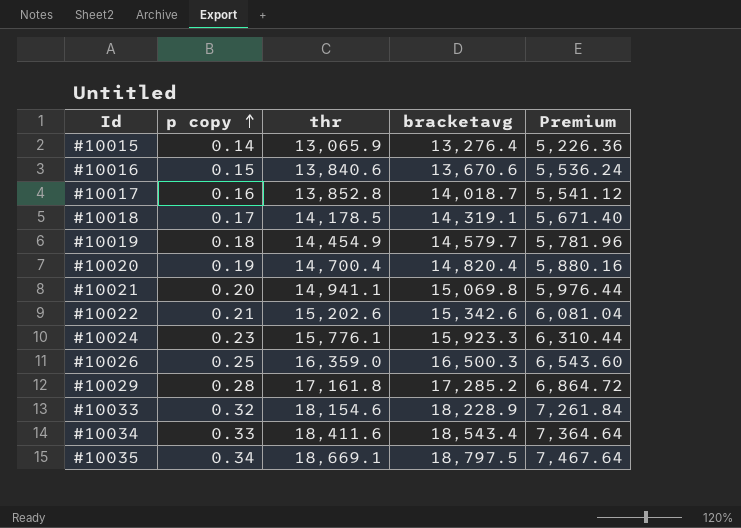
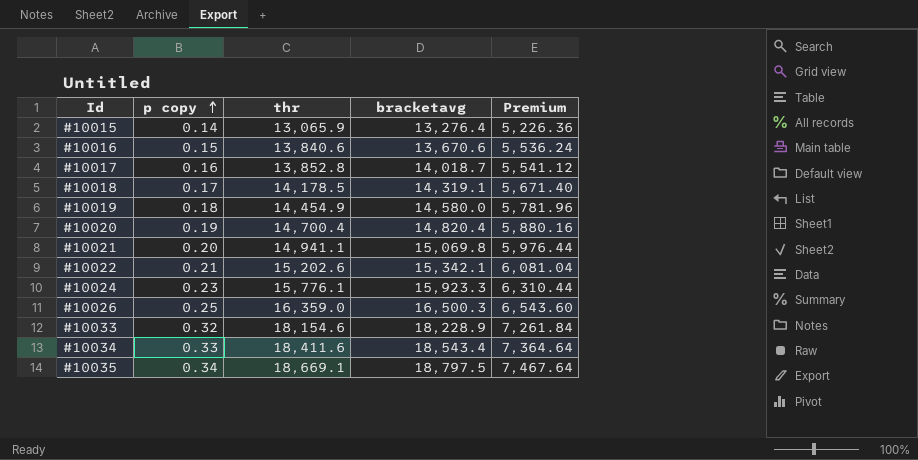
row #10029: 0.28 | 17,161.8 | 17,285.2 | 6,864.72 -> none
#10019 | bracketavg: 14,579.7 -> 14,580.0
#10022 | bracketavg: 15,342.6 -> 15,342.1

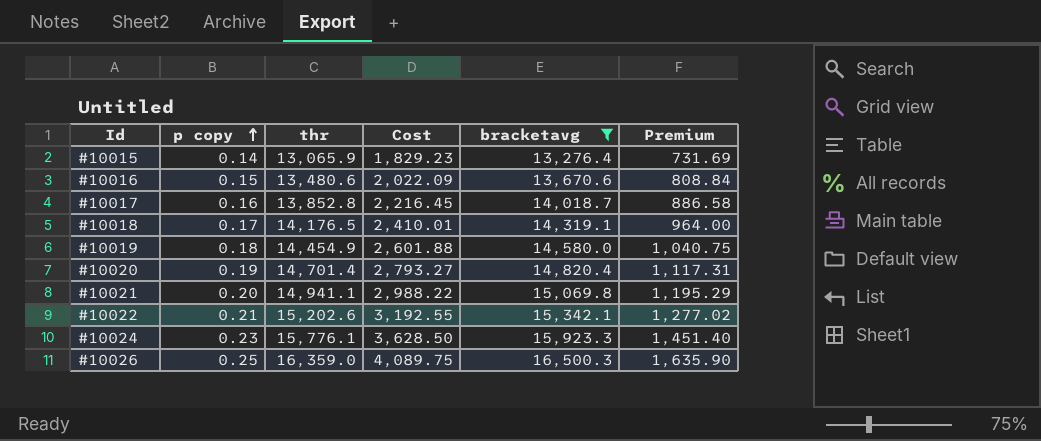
filter: none -> bracketavg <= 16,500.3
column Cost | formula: none -> [p copy] * [thr]
column Premium | formula: [thr] * 0.4 -> [Cost] * 0.4
#10016 | thr: 13,840.6 -> 13,480.6
#10018 | thr: 14,178.5 -> 14,176.5
#10020 | thr: 14,700.4 -> 14,701.4

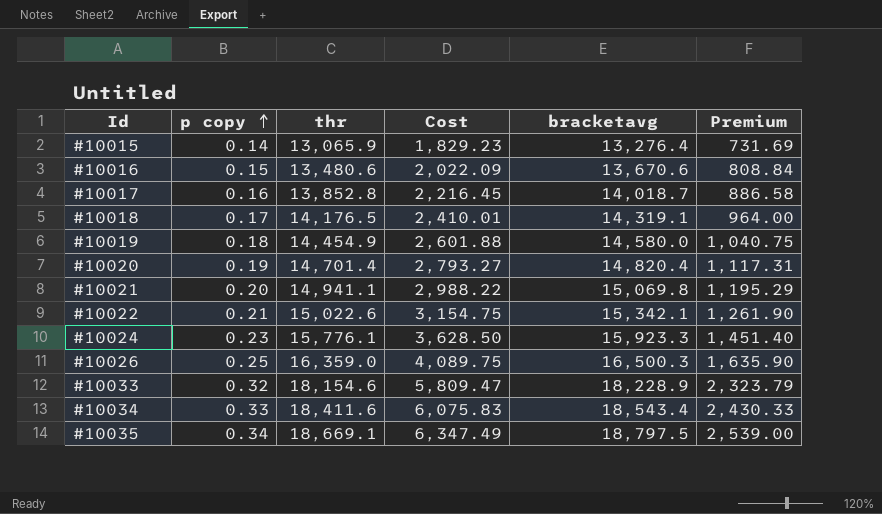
filter: bracketavg <= 16,500.3 -> none
#10022 | thr: 15,202.6 -> 15,022.6
#10022 | Cost: 3,192.55 -> 3,154.75
#10022 | Premium: 1,277.02 -> 1,261.90

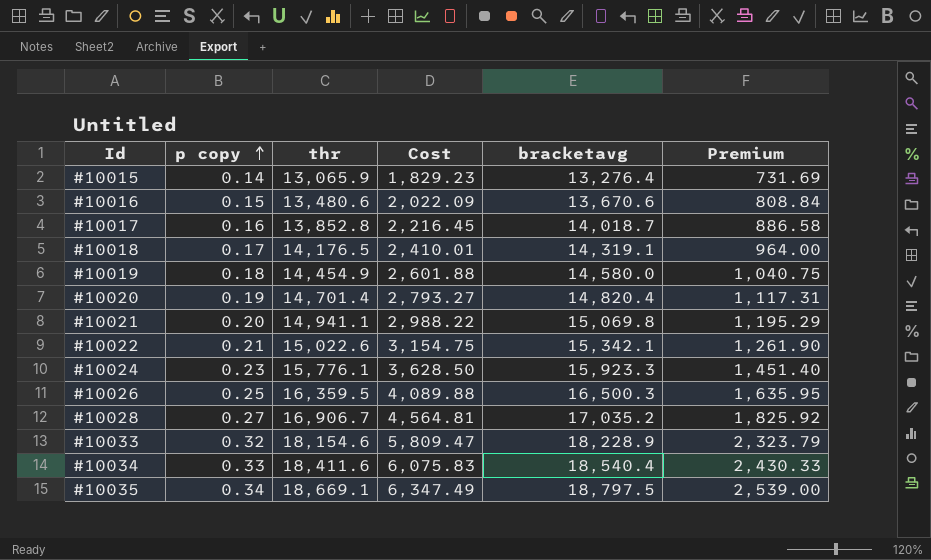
#10026 | thr: 16,359.0 -> 16,359.5
#10026 | Cost: 4,089.75 -> 4,089.88
#10026 | Premium: 1,635.90 -> 1,635.95
row #10028: none -> 0.27 | 16,906.7 | 4,564.81 | 17,035.2 | 1,825.92
#10034 | bracketavg: 18,543.4 -> 18,540.4

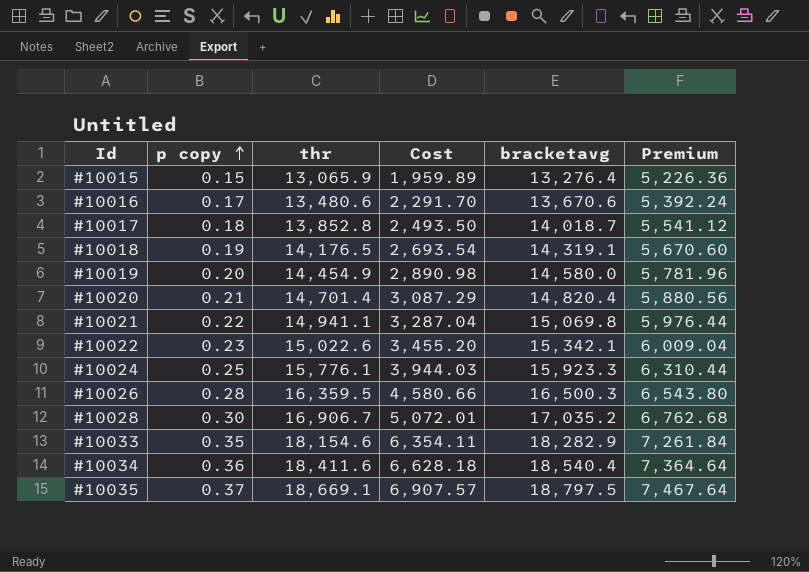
column Premium | formula: [Cost] * 0.4 -> [thr] * 0.4
#10015 | p copy: 0.14 -> 0.15
#10015 | Cost: 1,829.23 -> 1,959.89
#10016 | p copy: 0.15 -> 0.17
#10016 | Cost: 2,022.09 -> 2,291.70
#10017 | p copy: 0.16 -> 0.18
#10017 | Cost: 2,216.45 -> 2,493.50
#10018 | p copy: 0.17 -> 0.19
#10018 | Cost: 2,410.01 -> 2,693.54
#10019 | p copy: 0.18 -> 0.20
#10019 | Cost: 2,601.88 -> 2,890.98
#10020 | p copy: 0.19 -> 0.21
#10020 | Cost: 2,793.27 -> 3,087.29
#10021 | p copy: 0.20 -> 0.22
#10021 | Cost: 2,988.22 -> 3,287.04
#10022 | p copy: 0.21 -> 0.23
#10022 | Cost: 3,154.75 -> 3,455.20
#10024 | p copy: 0.23 -> 0.25
#10024 | Cost: 3,628.50 -> 3,944.03
#10026 | p copy: 0.25 -> 0.28
#10026 | Cost: 4,089.88 -> 4,580.66
#10028 | p copy: 0.27 -> 0.30
#10028 | Cost: 4,564.81 -> 5,072.01
#10033 | p copy: 0.32 -> 0.35
#10033 | Cost: 5,809.47 -> 6,354.11
#10033 | bracketavg: 18,228.9 -> 18,282.9
#10034 | p copy: 0.33 -> 0.36
#10034 | Cost: 6,075.83 -> 6,628.18
#10035 | p copy: 0.34 -> 0.37
#10035 | Cost: 6,347.49 -> 6,907.57

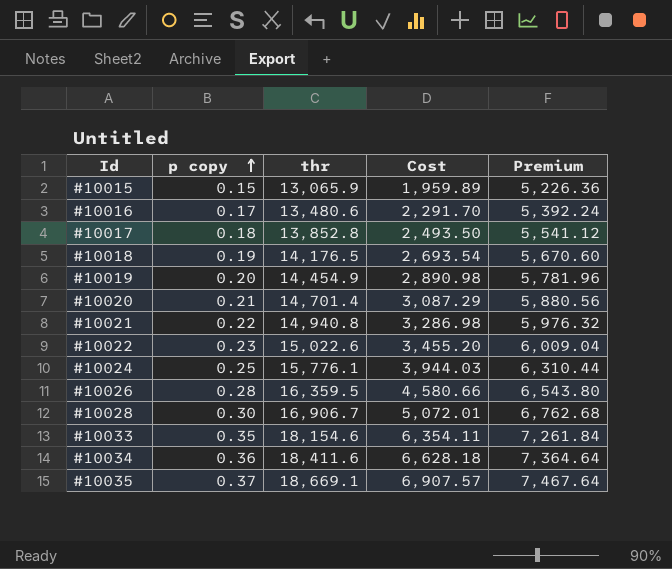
column bracketavg | position: 5 -> none
#10021 | thr: 14,941.1 -> 14,940.8
#10021 | Cost: 3,287.04 -> 3,286.98
#10021 | Premium: 5,976.44 -> 5,976.32

